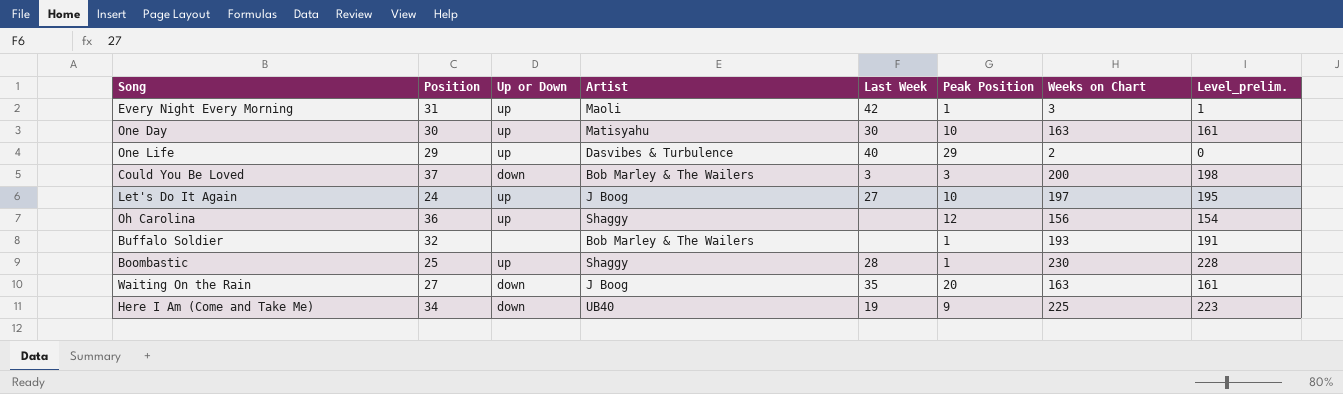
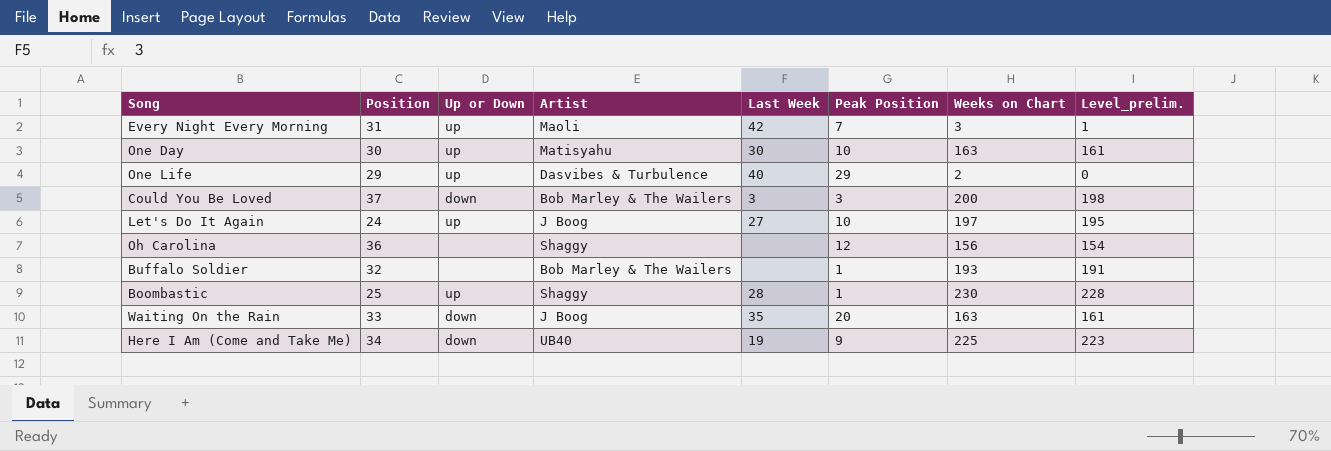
Every Night Every Morning | Peak Position: 1 -> 7
Oh Carolina | Up or Down: up -> none
Waiting On the Rain | Position: 27 -> 33

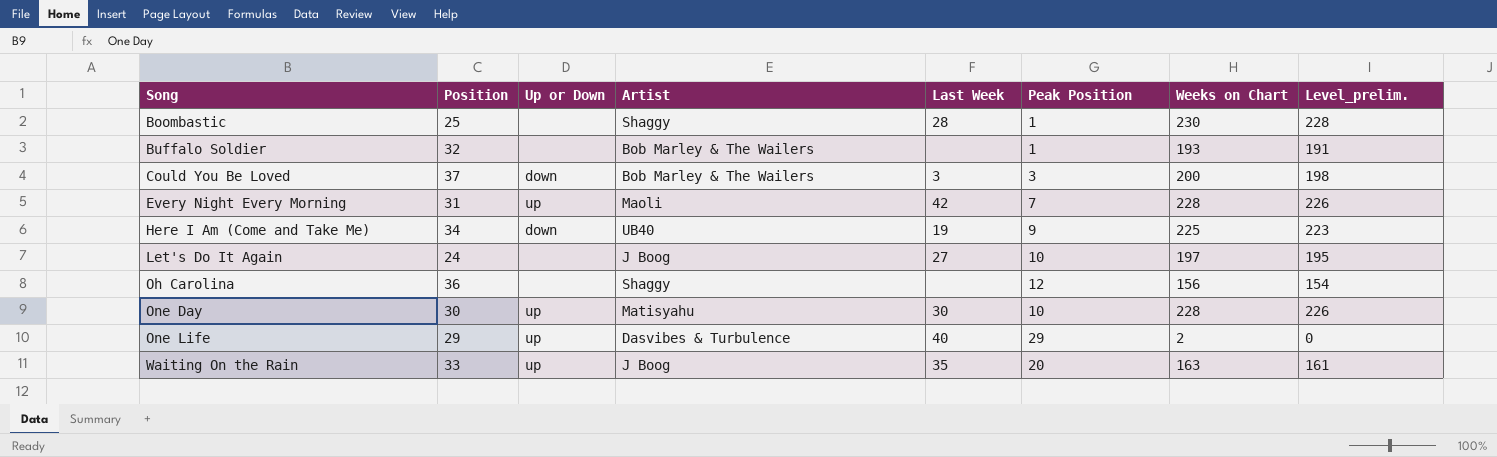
row order: none -> Song ascending
Boombastic | Up or Down: up -> none
Every Night Every Morning | Weeks on Chart: 3 -> 228
Every Night Every Morning | Level_prelim.: 1 -> 226
Let's Do It Again | Up or Down: up -> none
One Day | Weeks on Chart: 163 -> 228
One Day | Level_prelim.: 161 -> 226
Waiting On the Rain | Up or Down: down -> up

